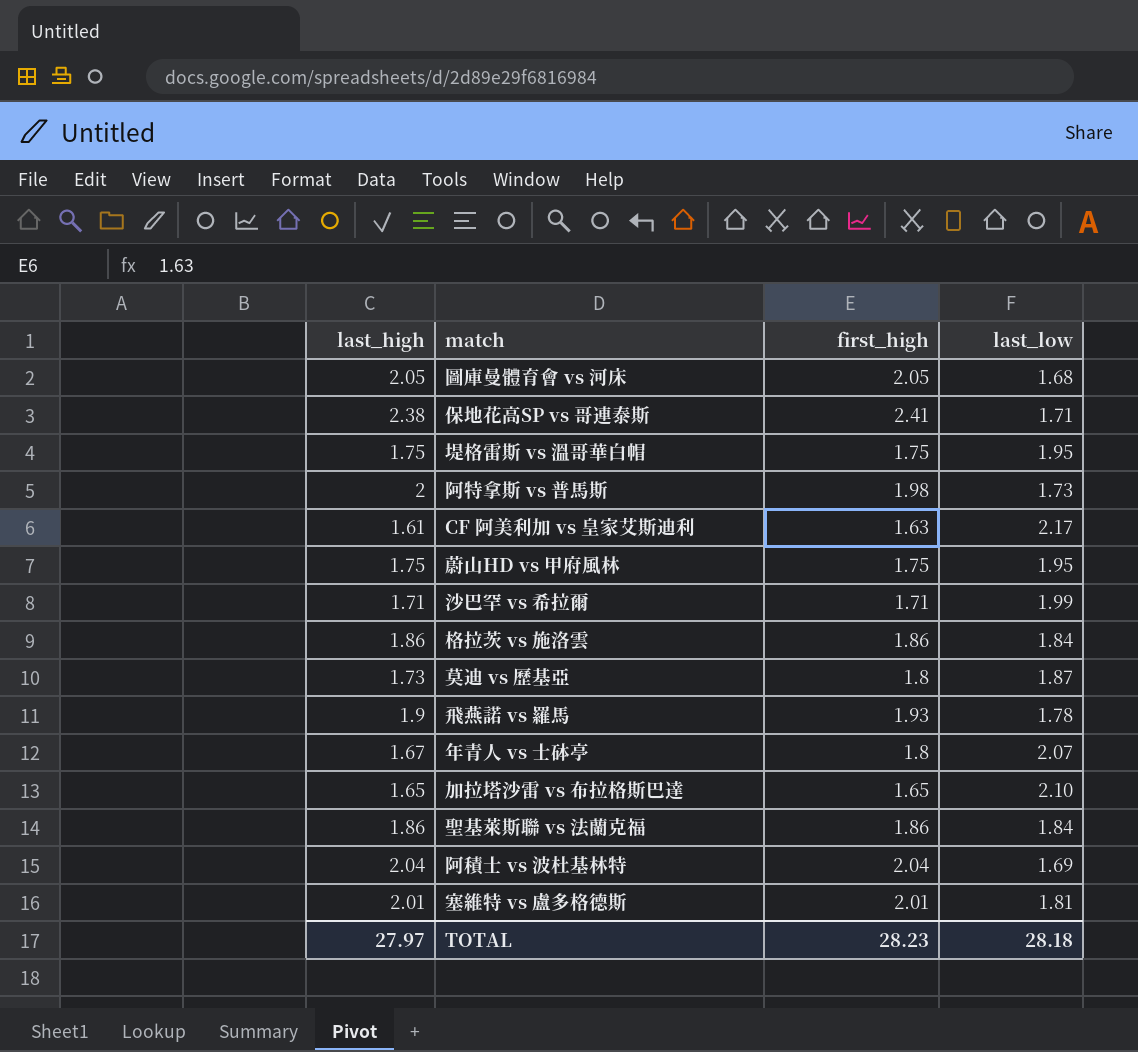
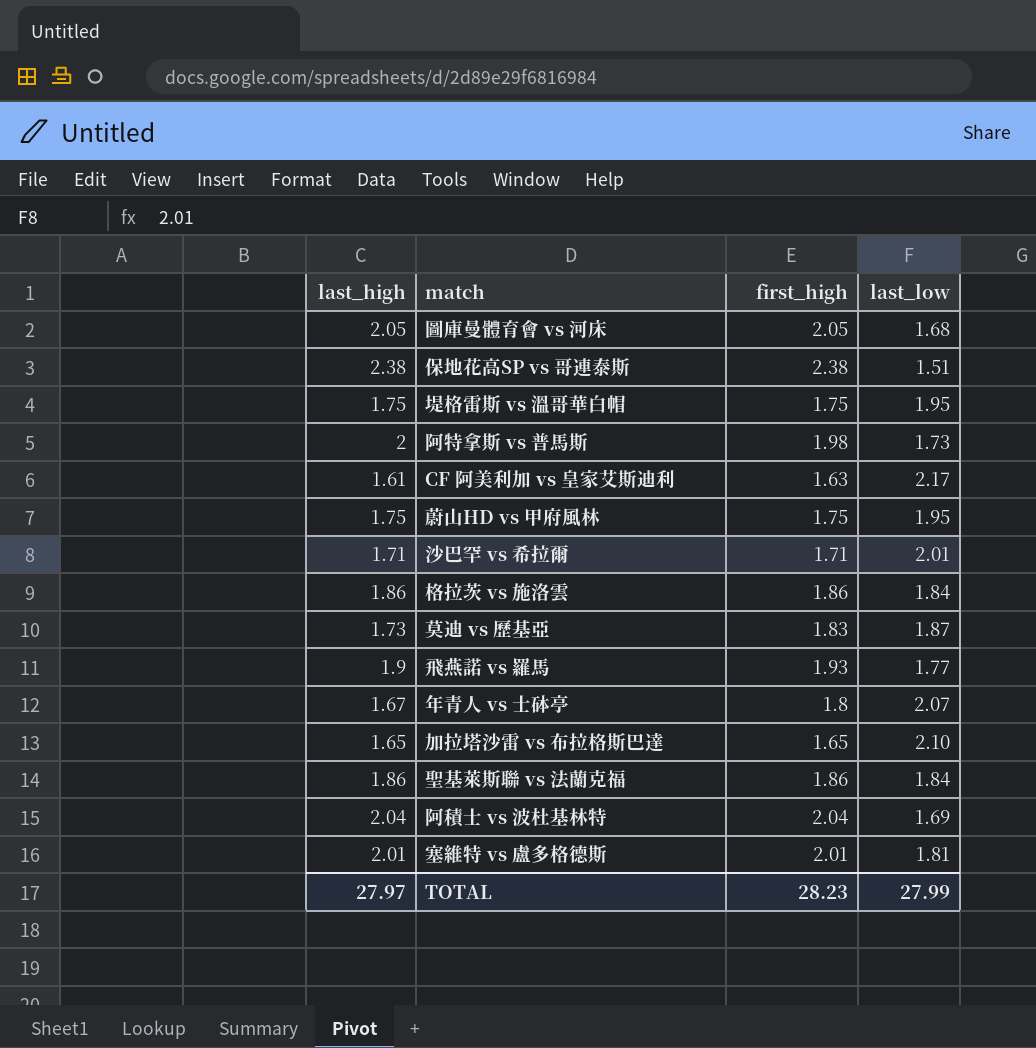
保地花高SP vs 哥連泰斯 | first_high: 2.41 -> 2.38
保地花高SP vs 哥連泰斯 | last_low: 1.71 -> 1.51
沙巴罕 vs 希拉爾 | last_low: 1.99 -> 2.01
莫迪 vs 歷基亞 | first_high: 1.8 -> 1.83
飛燕諾 vs 羅馬 | last_low: 1.78 -> 1.77
TOTAL | last_low: 28.18 -> 27.99

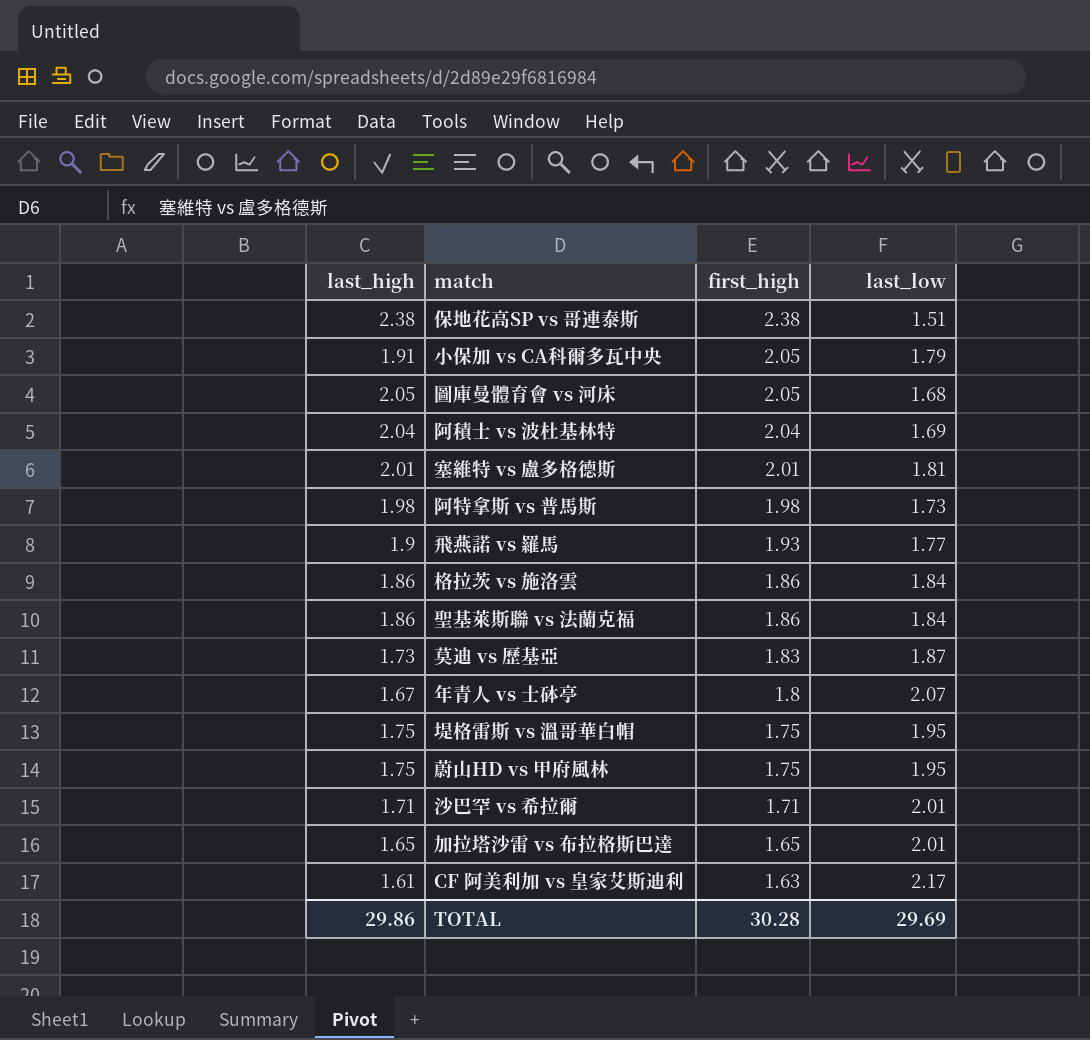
row order: none -> first_high descending
row 小保加 vs CA科爾多瓦中央: none -> 1.91 | 2.05 | 1.79
阿特拿斯 vs 普馬斯 | last_high: 2 -> 1.98
加拉塔沙雷 vs 布拉格斯巴達 | last_low: 2.10 -> 2.01
TOTAL | last_high: 27.97 -> 29.86
TOTAL | first_high: 28.23 -> 30.28
TOTAL | last_low: 27.99 -> 29.69

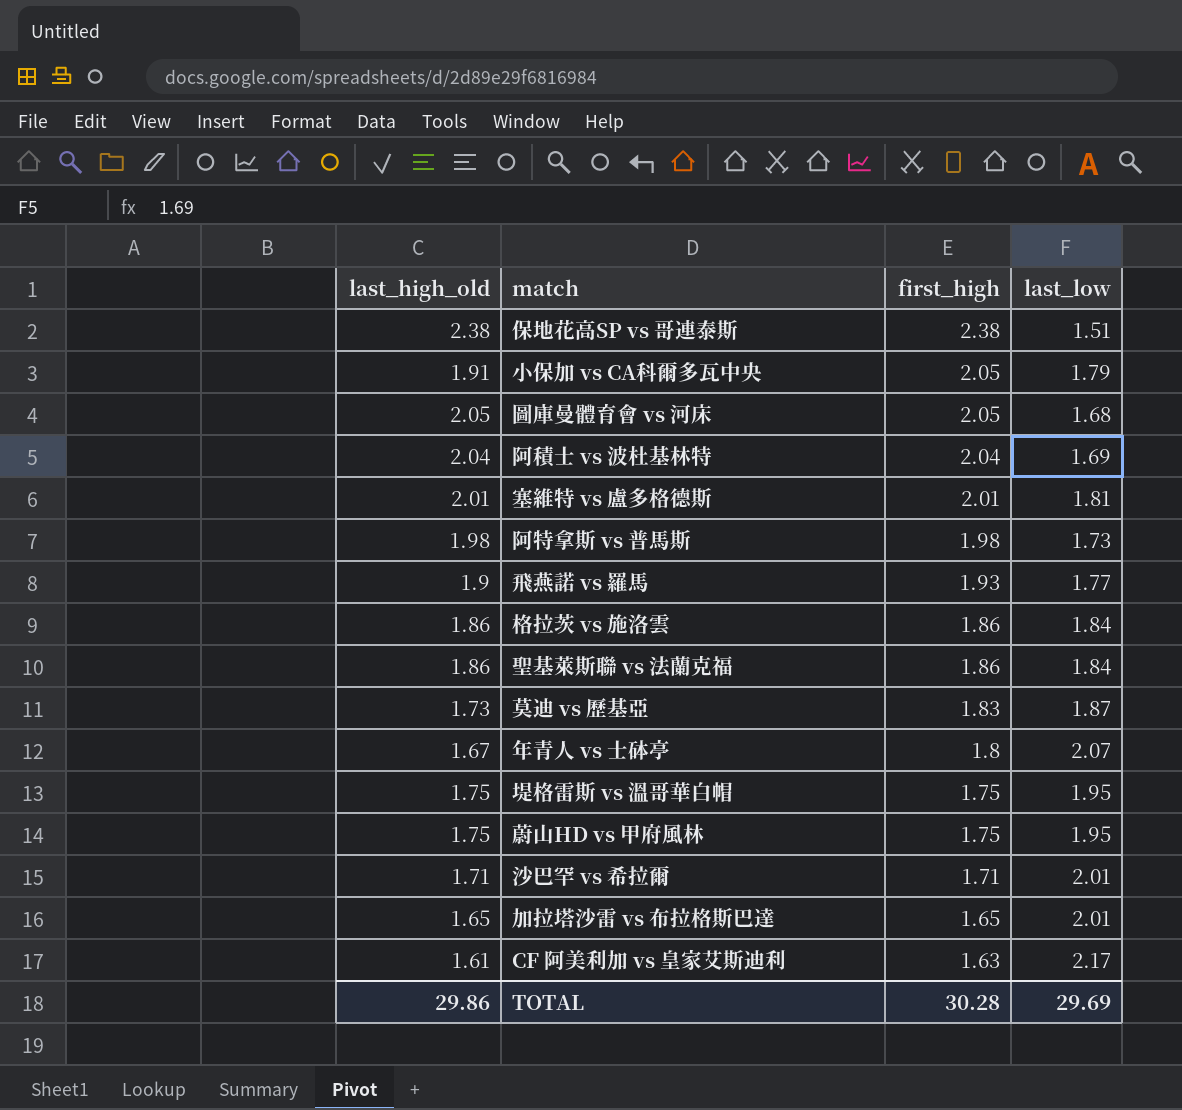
column name: last_high -> last_high_old

